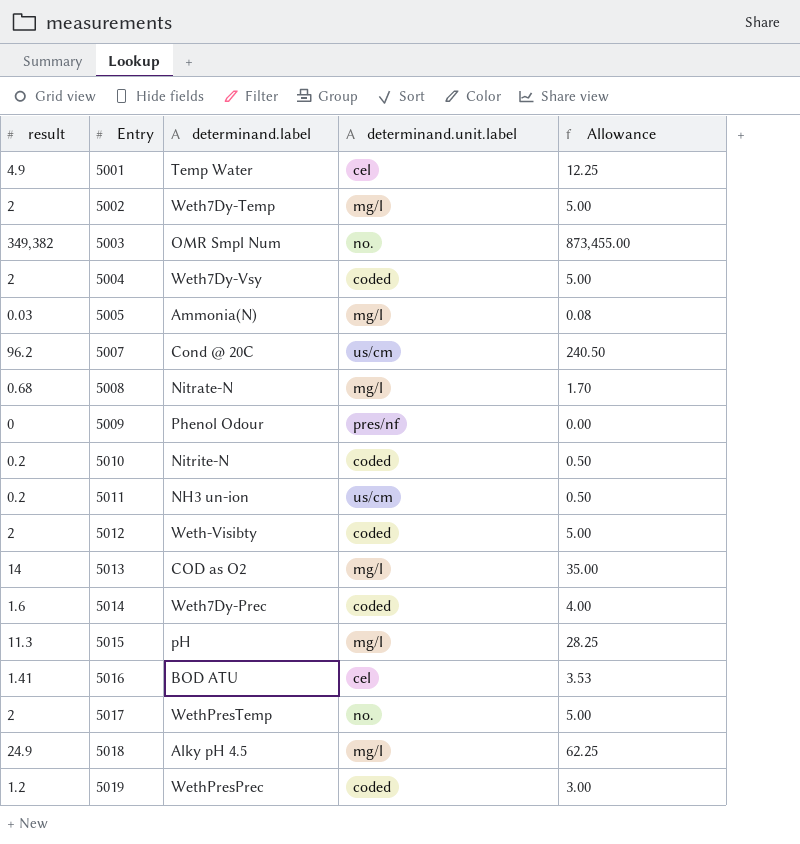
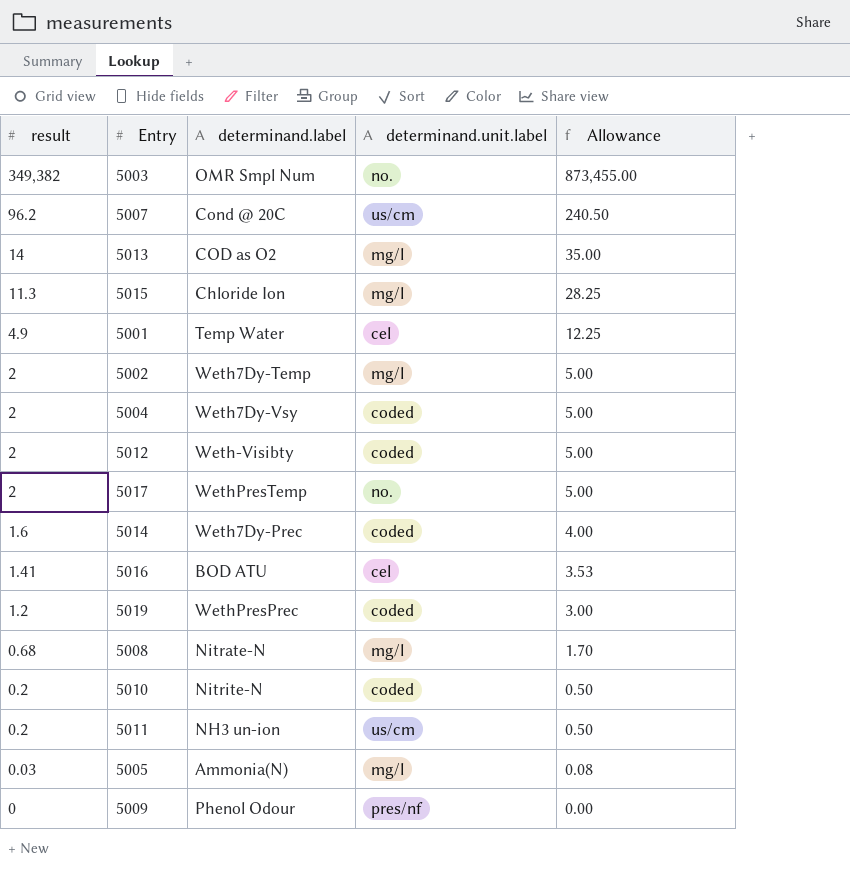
row order: Entry ascending -> result descending
row 5018: 24.9 | Alky pH 4.5 | mg/l | 62.25 -> none
5015 | determinand.label: pH -> Chloride Ion

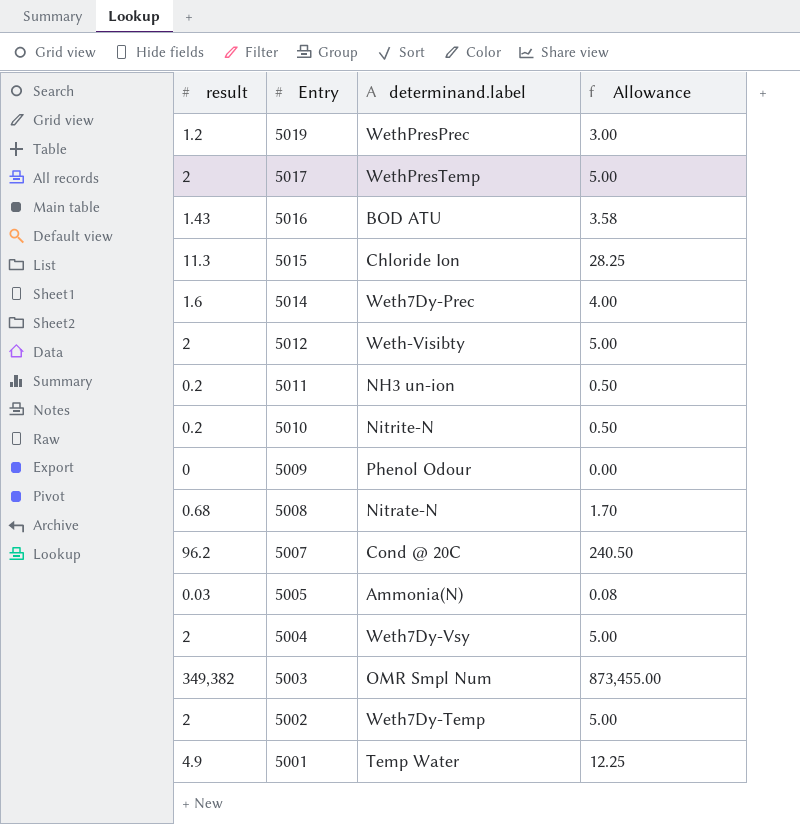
row order: result descending -> Entry descending
column determinand.unit.label | position: 4 -> none
row 5013: 14 | COD as O2 | mg/l | 35.00 -> none
5016 | result: 1.41 -> 1.43
5016 | Allowance: 3.53 -> 3.58

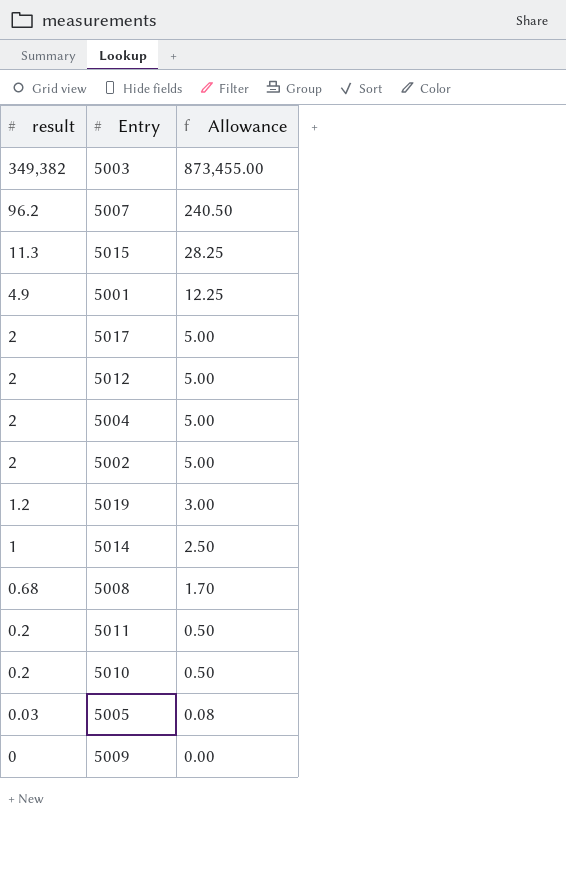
row order: Entry descending -> result descending
column determinand.label | position: 3 -> none
row 5016: 1.43 | BOD ATU | 3.58 -> none
5014 | result: 1.6 -> 1
5014 | Allowance: 4.00 -> 2.50

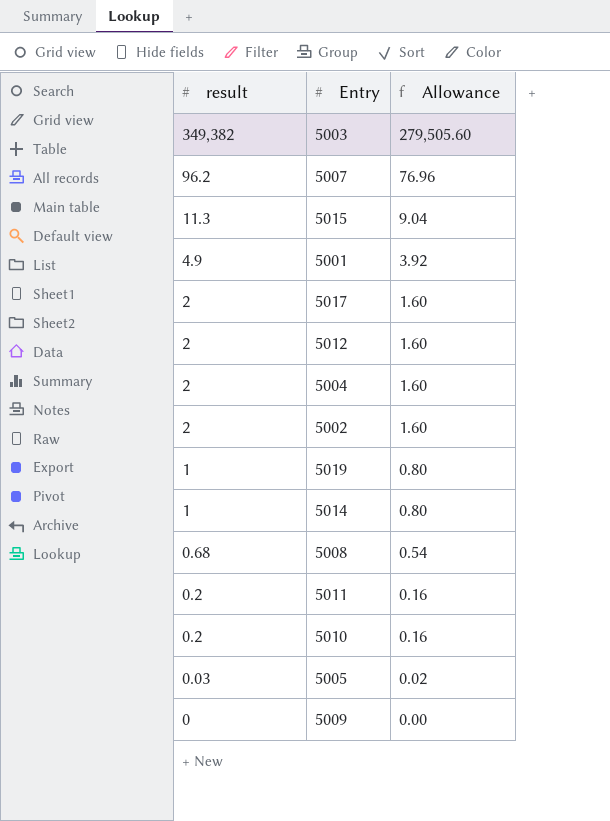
column Allowance | formula: [result] * 2.5 -> [result] * 0.8
5019 | result: 1.2 -> 1

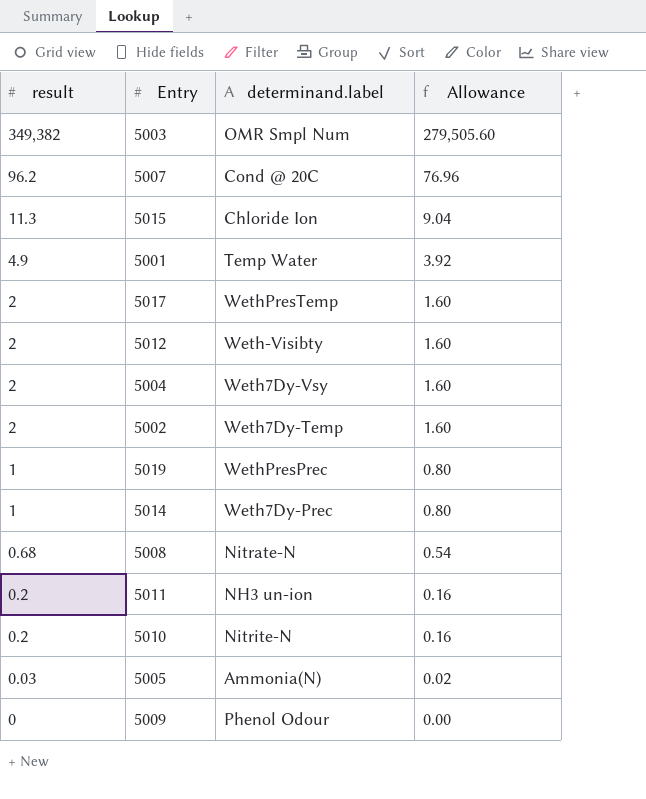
column determinand.label | position: none -> 3

